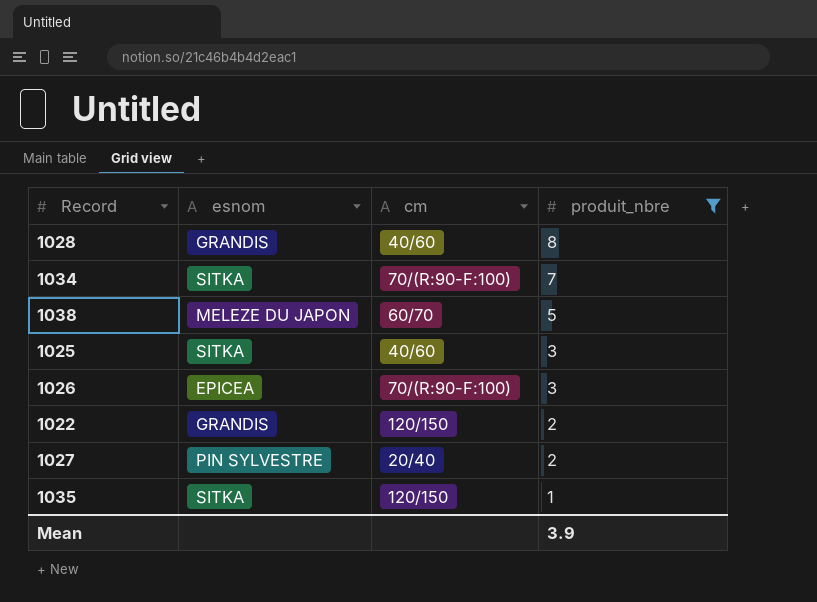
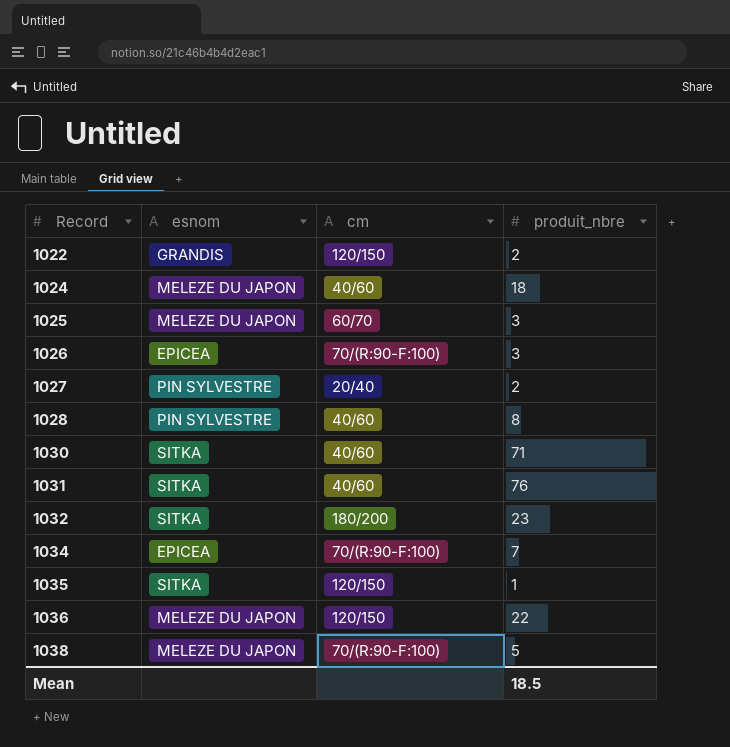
filter: produit_nbre <= 8 -> none
row order: produit_nbre descending -> Record ascending
1025 | esnom: SITKA -> MELEZE DU JAPON
1025 | cm: 40/60 -> 60/70
1028 | esnom: GRANDIS -> PIN SYLVESTRE
1034 | esnom: SITKA -> EPICEA
1038 | cm: 60/70 -> 70/(R:90-F:100)
Mean | produit_nbre: 3.9 -> 18.5

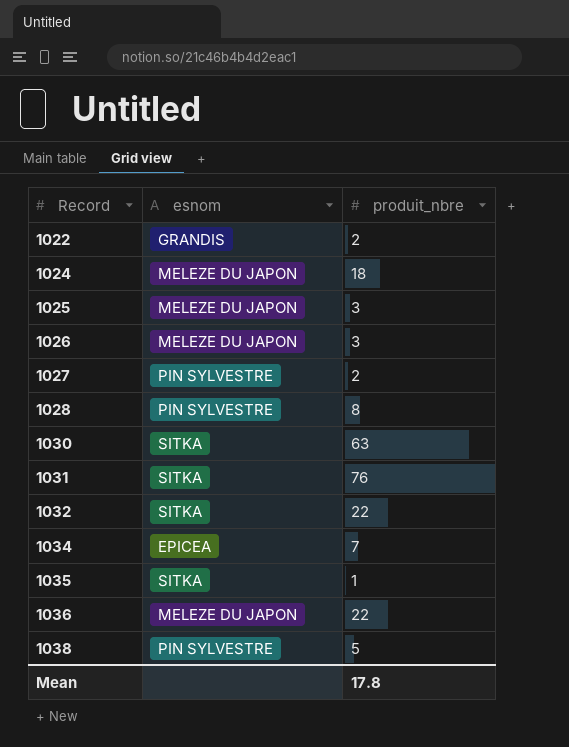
column cm | position: 3 -> none
1026 | esnom: EPICEA -> MELEZE DU JAPON
1030 | produit_nbre: 71 -> 63
1032 | produit_nbre: 23 -> 22
1038 | esnom: MELEZE DU JAPON -> PIN SYLVESTRE
Mean | produit_nbre: 18.5 -> 17.8

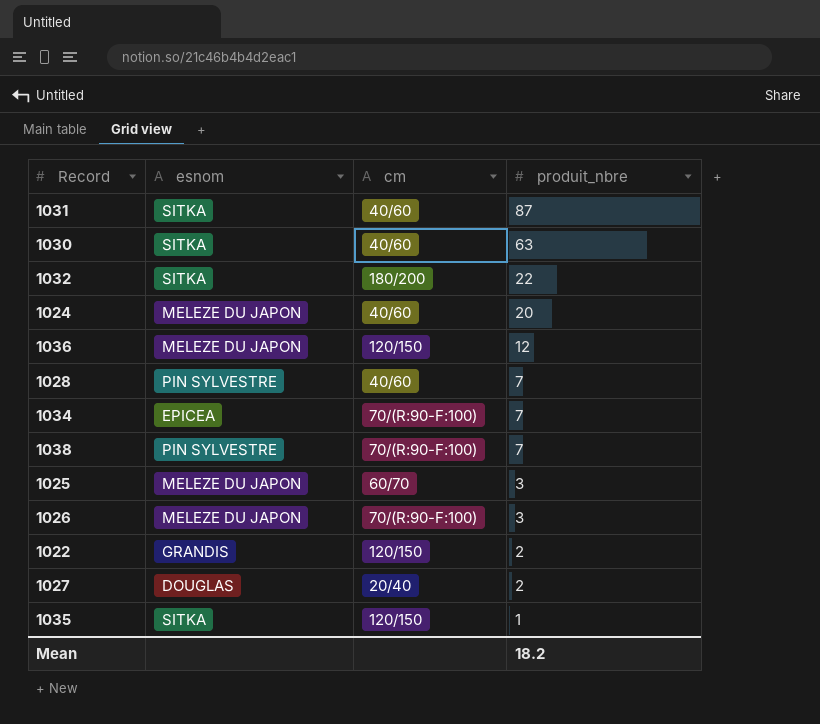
row order: Record ascending -> produit_nbre descending
column cm | position: none -> 3
1031 | produit_nbre: 76 -> 87
1024 | produit_nbre: 18 -> 20
1036 | produit_nbre: 22 -> 12
1028 | produit_nbre: 8 -> 7
1038 | produit_nbre: 5 -> 7
1027 | esnom: PIN SYLVESTRE -> DOUGLAS
Mean | produit_nbre: 17.8 -> 18.2

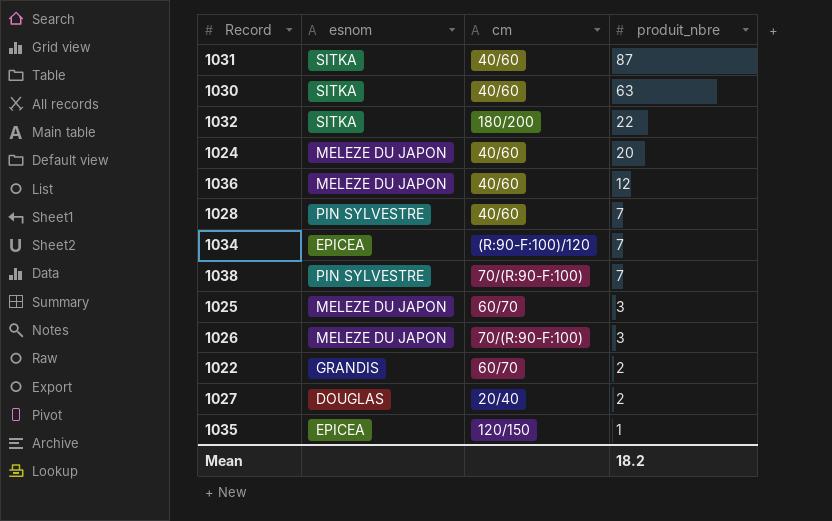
1036 | cm: 120/150 -> 40/60
1034 | cm: 70/(R:90-F:100) -> (R:90-F:100)/120
1022 | cm: 120/150 -> 60/70
1035 | esnom: SITKA -> EPICEA

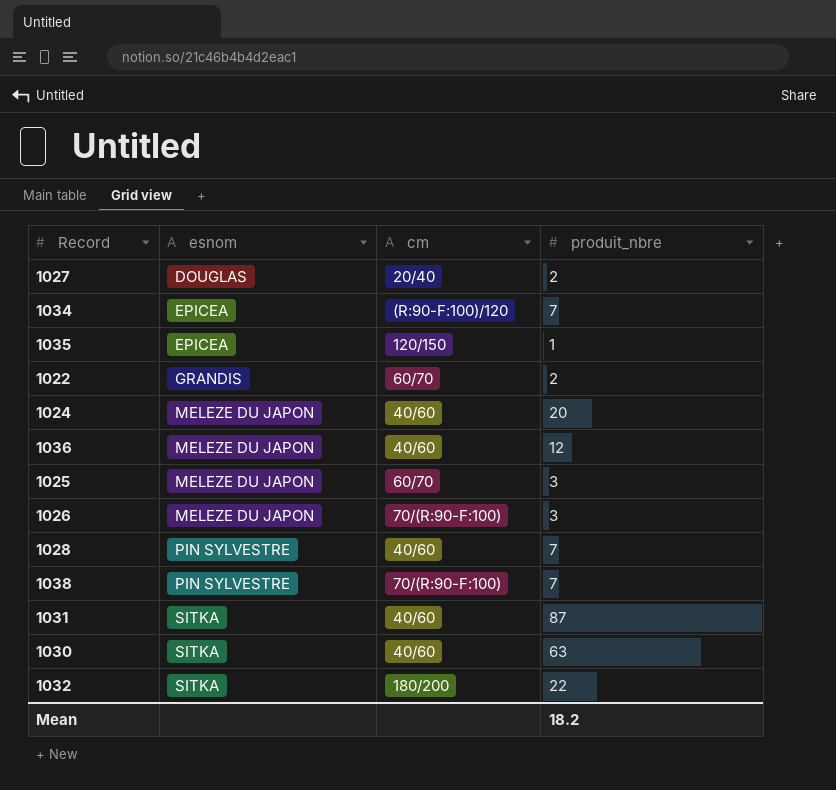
row order: produit_nbre descending -> esnom ascending

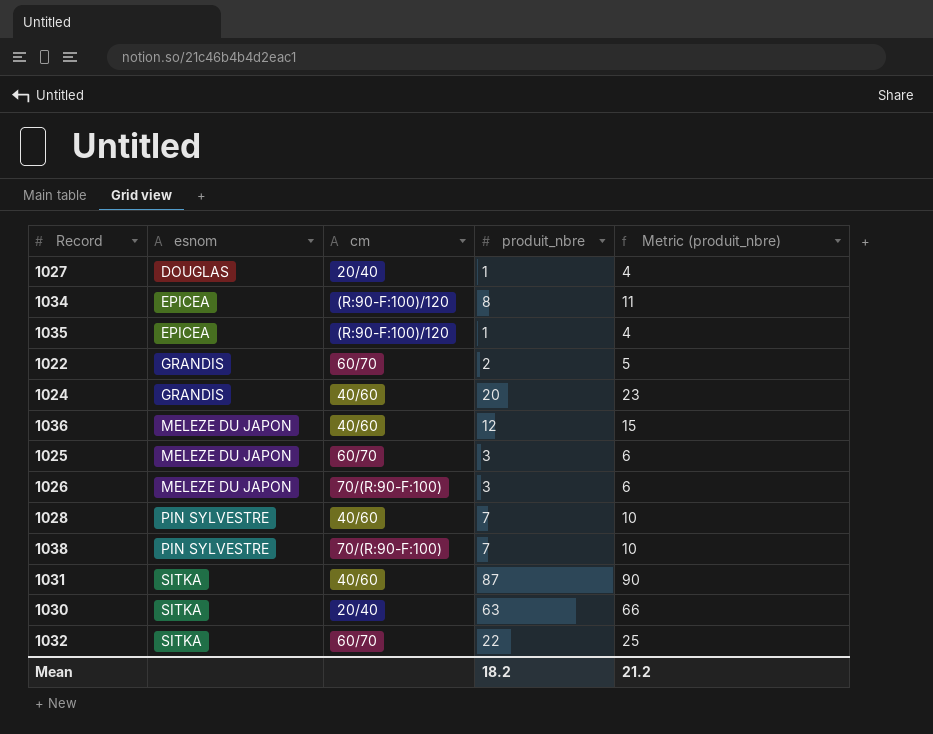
column Metric (produit_nbre) | formula: none -> [produit_nbre] + 3
1027 | produit_nbre: 2 -> 1
1034 | produit_nbre: 7 -> 8
1035 | cm: 120/150 -> (R:90-F:100)/120
1024 | esnom: MELEZE DU JAPON -> GRANDIS
1030 | cm: 40/60 -> 20/40
1032 | cm: 180/200 -> 60/70

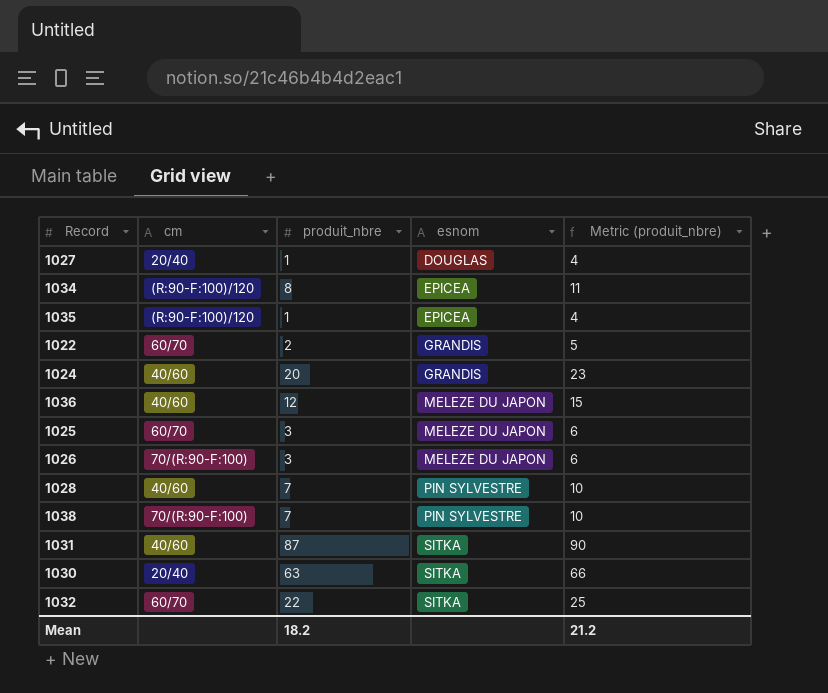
column esnom | position: 2 -> 4

